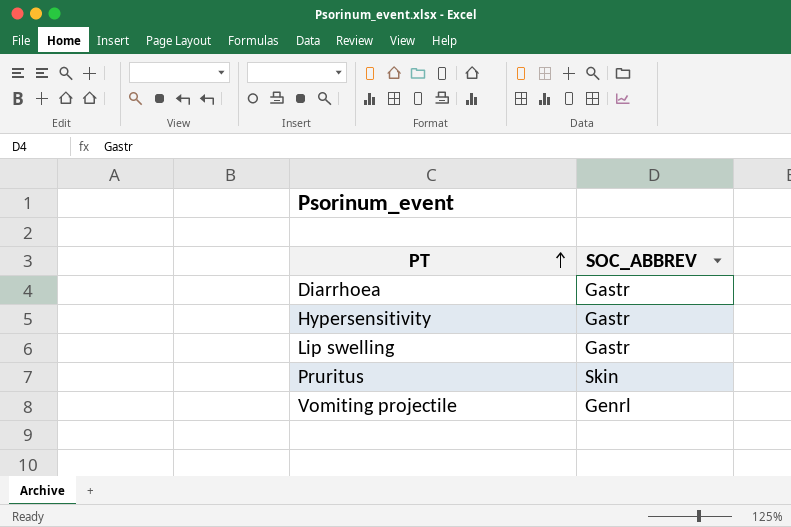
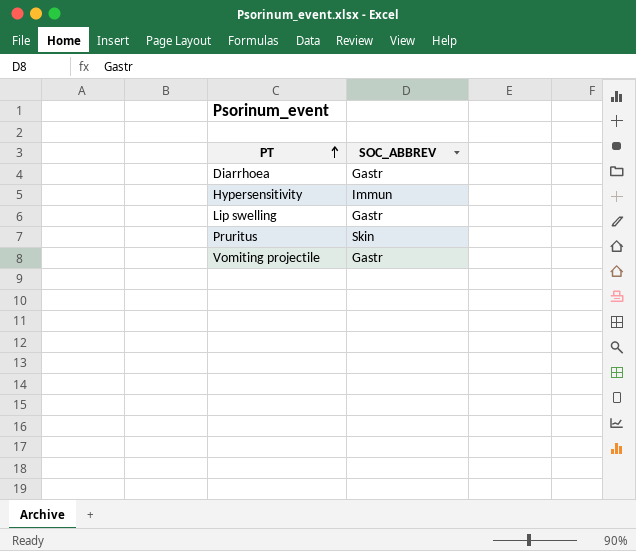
Hypersensitivity | SOC_ABBREV: Gastr -> Immun
Vomiting projectile | SOC_ABBREV: Genrl -> Gastr

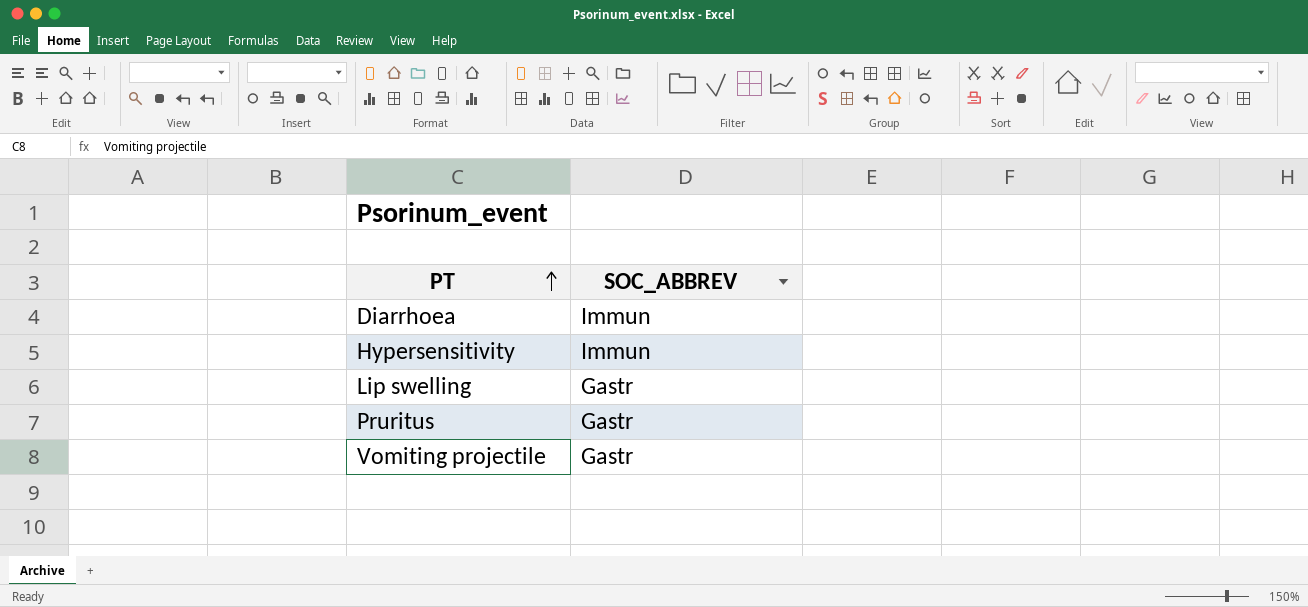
Diarrhoea | SOC_ABBREV: Gastr -> Immun
Pruritus | SOC_ABBREV: Skin -> Gastr

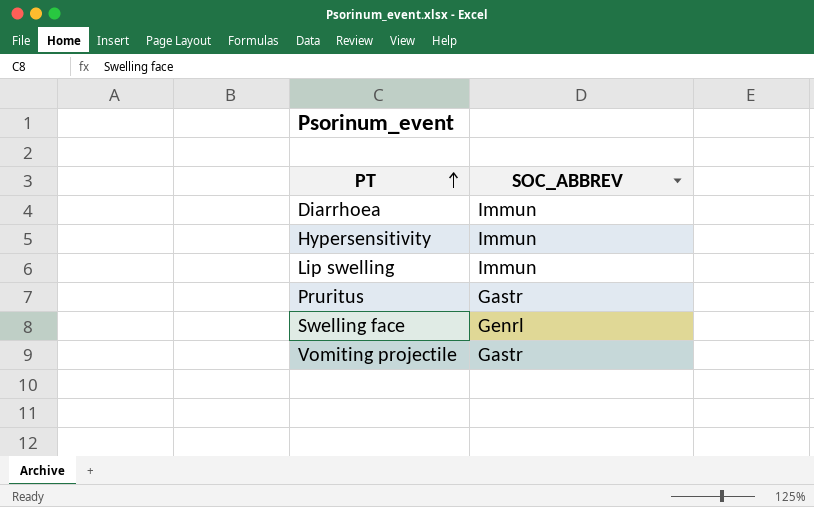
Lip swelling | SOC_ABBREV: Gastr -> Immun
row Swelling face: none -> Genrl

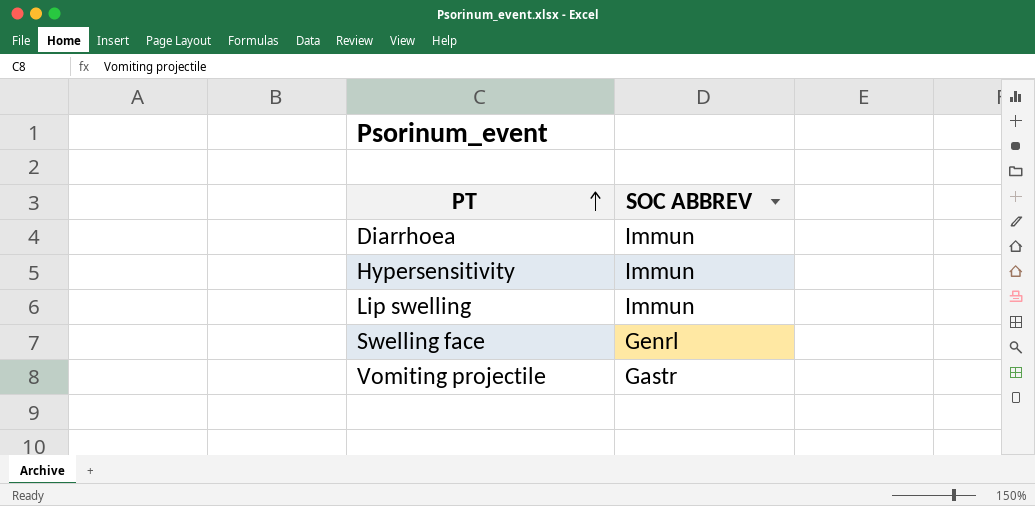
column name: SOC_ABBREV -> SOC ABBREV
row Pruritus: Gastr -> none

